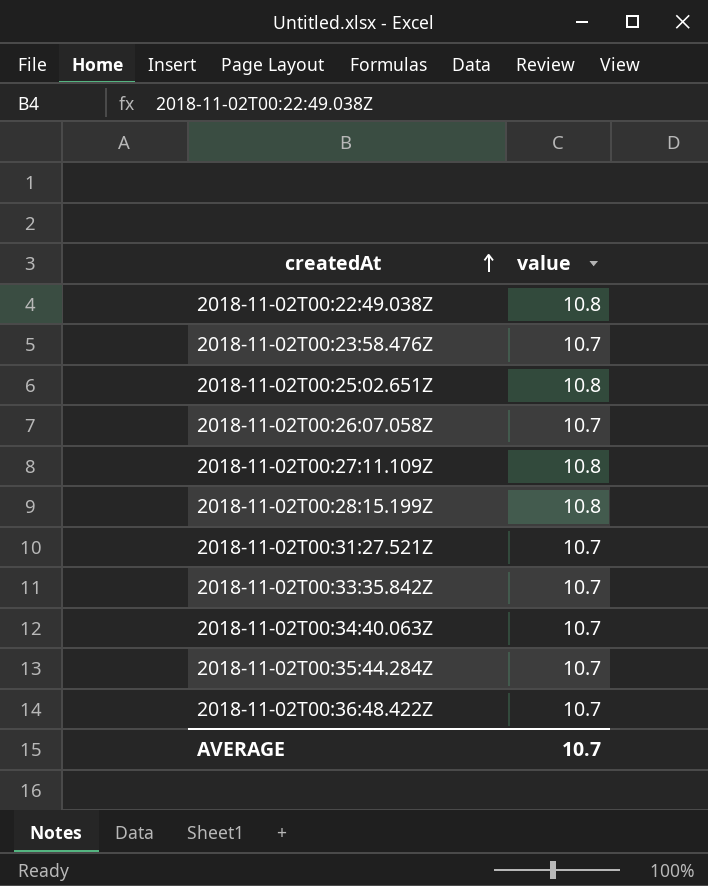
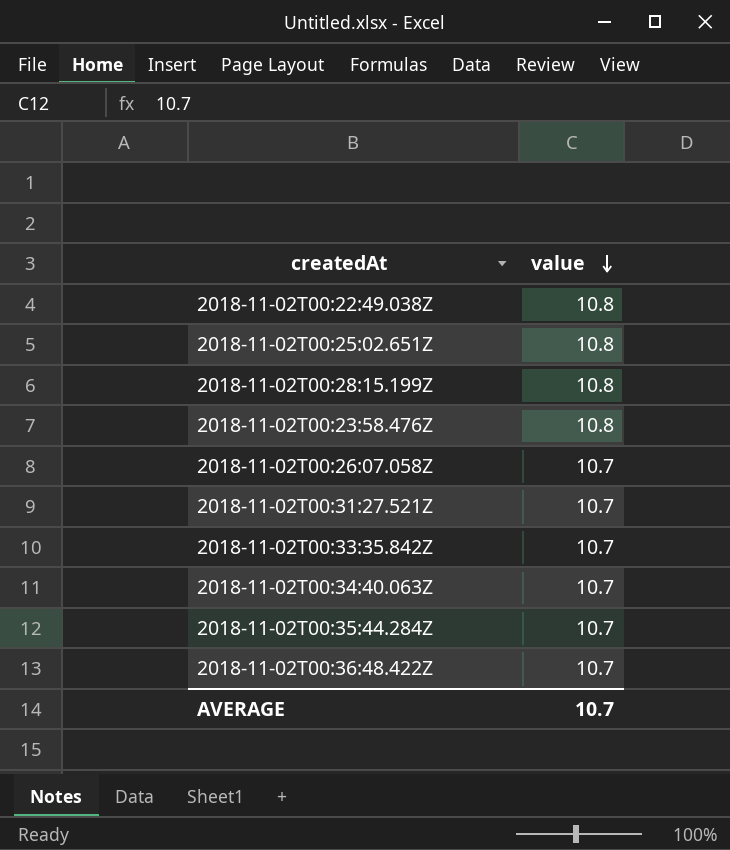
row order: createdAt ascending -> value descending
row 2018-11-02T00:27:11.109Z: 10.8 -> none
2018-11-02T00:23:58.476Z | value: 10.7 -> 10.8

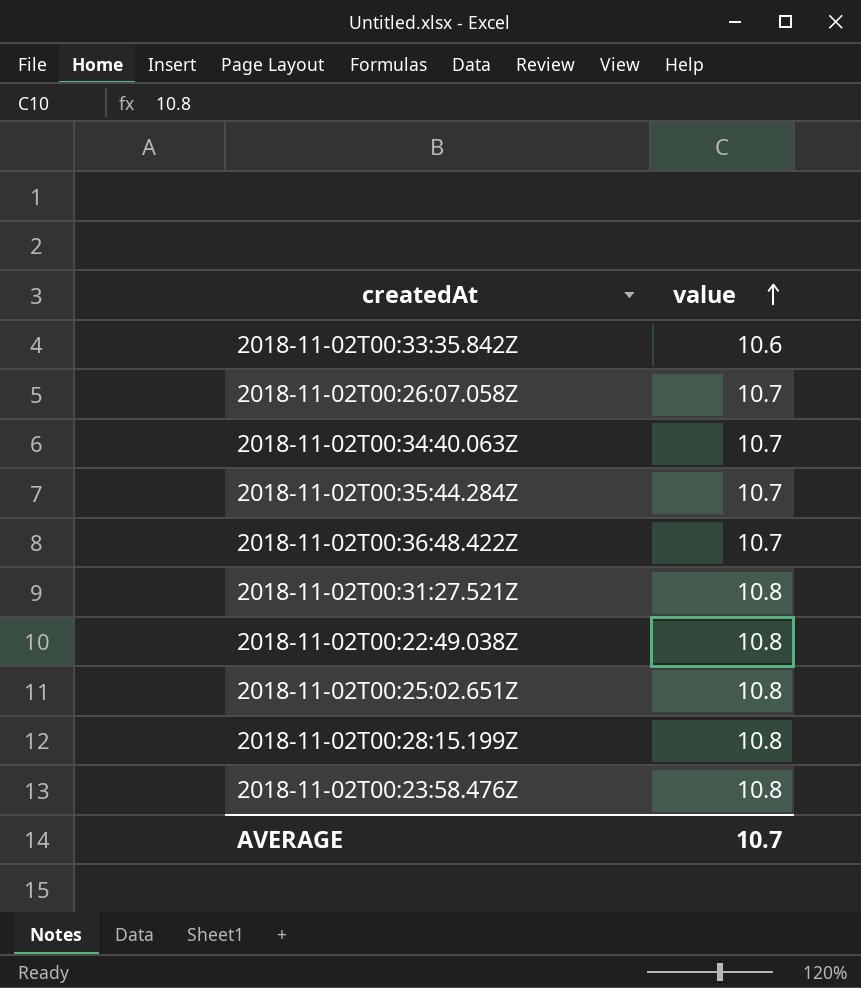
row order: value descending -> value ascending
2018-11-02T00:33:35.842Z | value: 10.7 -> 10.6
2018-11-02T00:31:27.521Z | value: 10.7 -> 10.8

